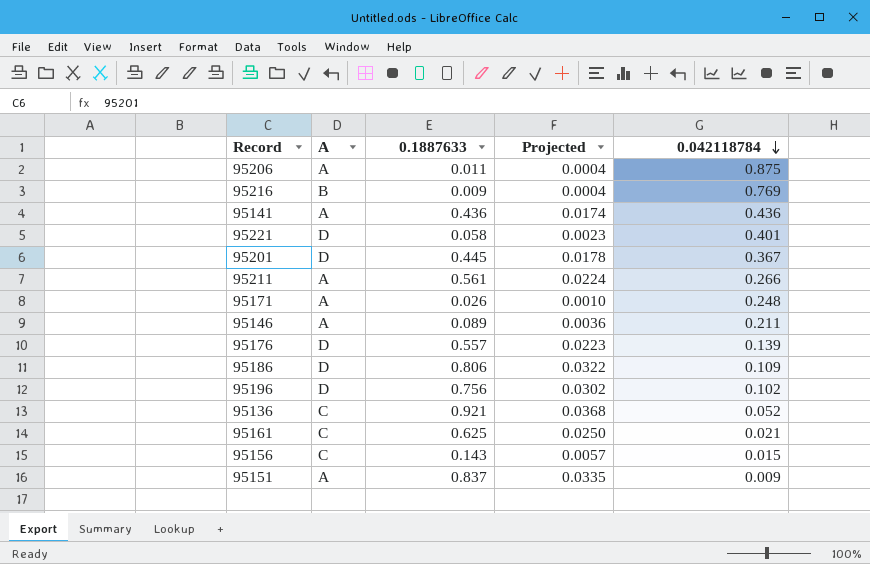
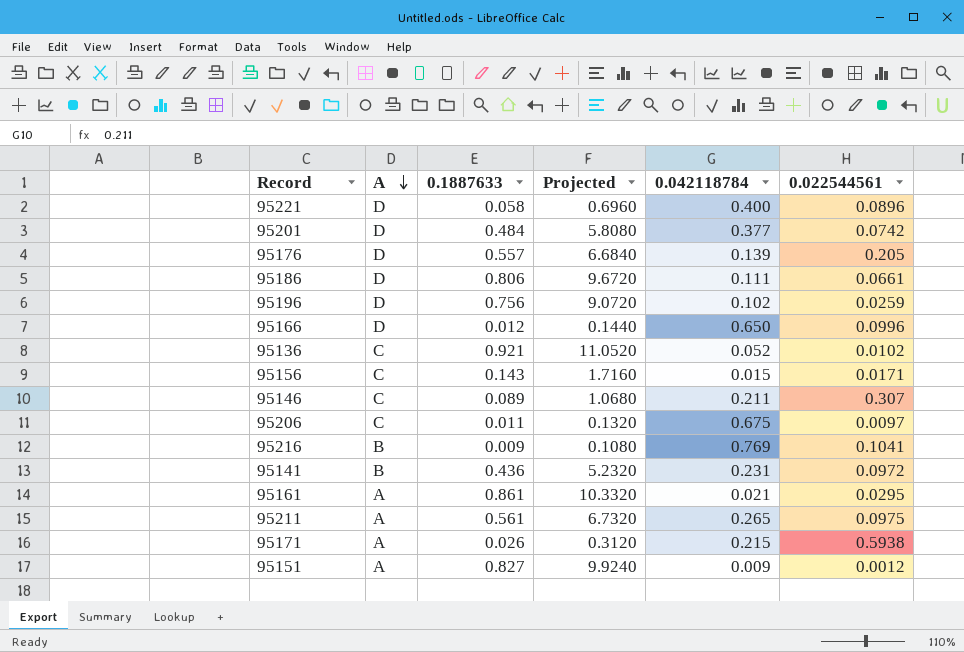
row order: 0.042118784 descending -> A descending
column Projected | formula: [0.1887633] * 0.04 -> [0.1887633] * 12
column 0.022544561 | position: none -> 6
95221 | 0.042118784: 0.401 -> 0.400
95201 | 0.1887633: 0.445 -> 0.484
95201 | 0.042118784: 0.367 -> 0.377
95186 | 0.042118784: 0.109 -> 0.111
row 95166: none -> D | 0.012 | 0.1440 | 0.650 | 0.0996
95146 | A: A -> C
95206 | A: A -> C
95206 | 0.042118784: 0.875 -> 0.675
95141 | A: A -> B
95141 | 0.042118784: 0.436 -> 0.231
95161 | A: C -> A
95161 | 0.1887633: 0.625 -> 0.861
95211 | 0.042118784: 0.266 -> 0.265
95171 | 0.042118784: 0.248 -> 0.215
95151 | 0.1887633: 0.837 -> 0.827

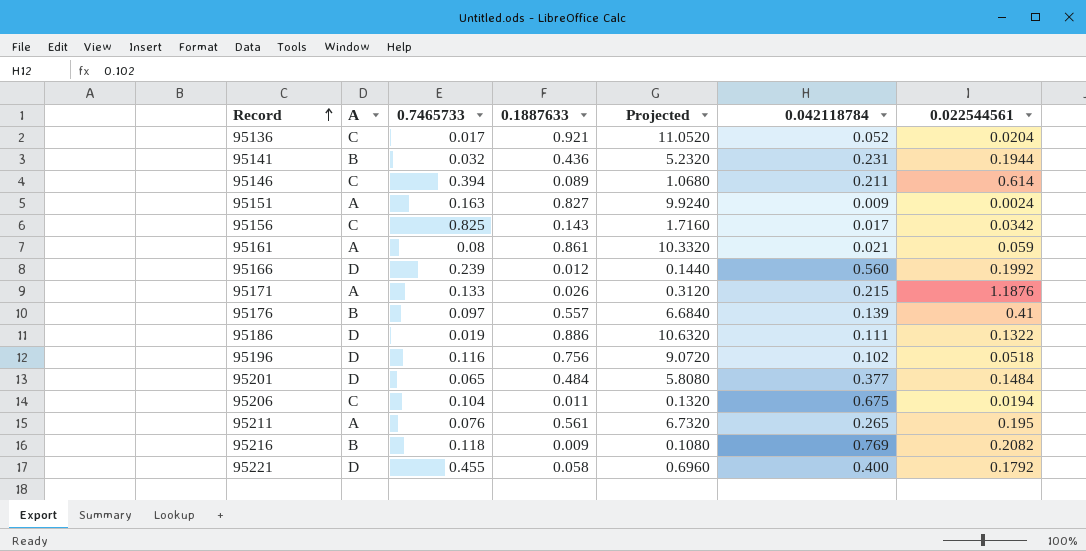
row order: A descending -> Record ascending
column 0.7465733 | position: none -> 3
95136 | 0.022544561: 0.0102 -> 0.0204
95141 | 0.022544561: 0.0972 -> 0.1944
95146 | 0.022544561: 0.307 -> 0.614
95151 | 0.022544561: 0.0012 -> 0.0024
95156 | 0.042118784: 0.015 -> 0.017
95156 | 0.022544561: 0.0171 -> 0.0342
95161 | 0.022544561: 0.0295 -> 0.059
95166 | 0.042118784: 0.650 -> 0.560
95166 | 0.022544561: 0.0996 -> 0.1992
95171 | 0.022544561: 0.5938 -> 1.1876
95176 | A: D -> B
95176 | 0.022544561: 0.205 -> 0.41
95186 | 0.1887633: 0.806 -> 0.886
95186 | Projected: 9.6720 -> 10.6320
95186 | 0.022544561: 0.0661 -> 0.1322
95196 | 0.022544561: 0.0259 -> 0.0518
95201 | 0.022544561: 0.0742 -> 0.1484
95206 | 0.022544561: 0.0097 -> 0.0194
95211 | 0.022544561: 0.0975 -> 0.195
95216 | 0.022544561: 0.1041 -> 0.2082
95221 | 0.022544561: 0.0896 -> 0.1792

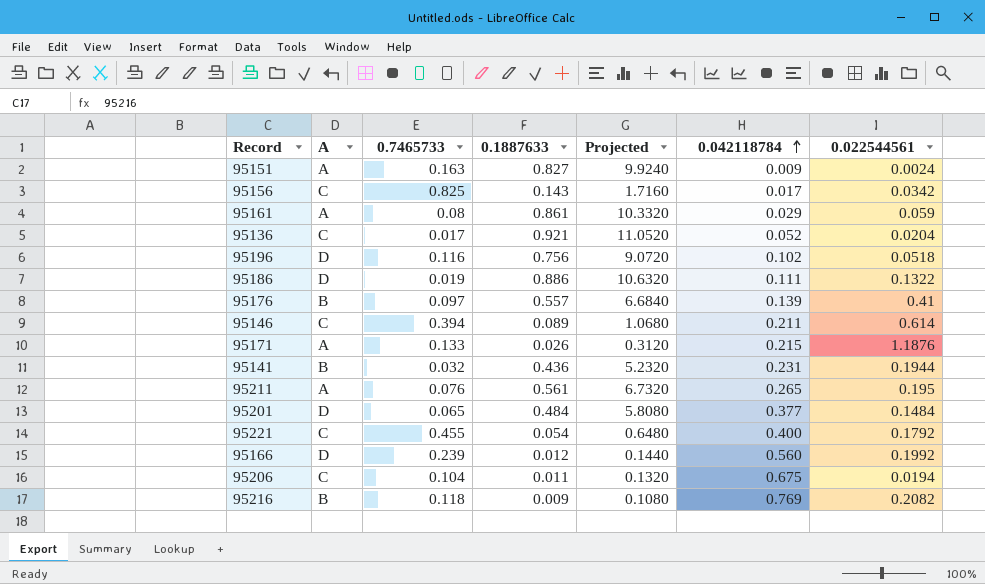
row order: Record ascending -> 0.042118784 ascending
95161 | 0.042118784: 0.021 -> 0.029
95221 | A: D -> C
95221 | 0.1887633: 0.058 -> 0.054
95221 | Projected: 0.6960 -> 0.6480

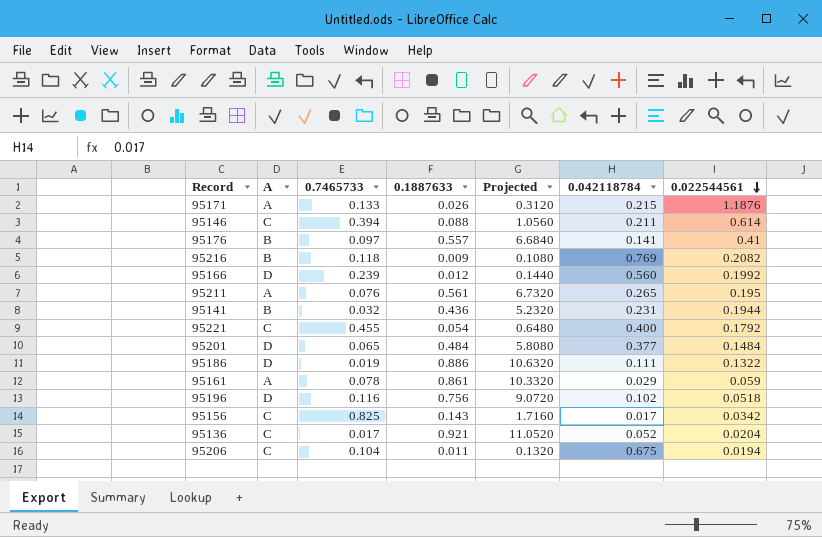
row order: 0.042118784 ascending -> 0.022544561 descending
row 95151: A | 0.163 | 0.827 | 9.9240 | 0.009 | 0.0024 -> none
95146 | 0.1887633: 0.089 -> 0.088
95146 | Projected: 1.0680 -> 1.0560
95176 | 0.042118784: 0.139 -> 0.141
95161 | 0.7465733: 0.08 -> 0.078

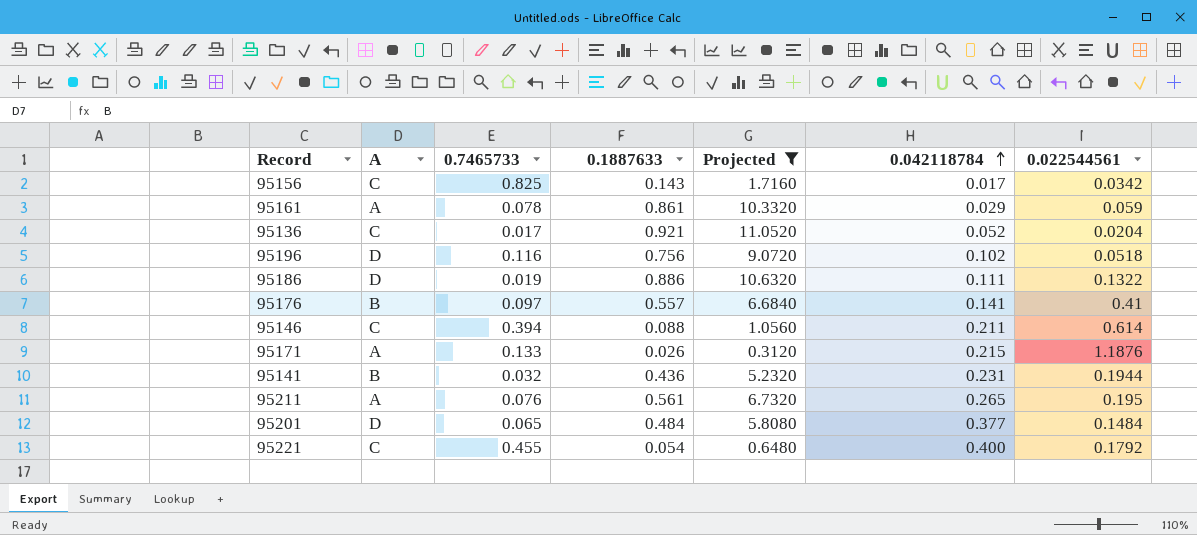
filter: none -> Projected >= 0.3120
row order: 0.022544561 descending -> 0.042118784 ascending

